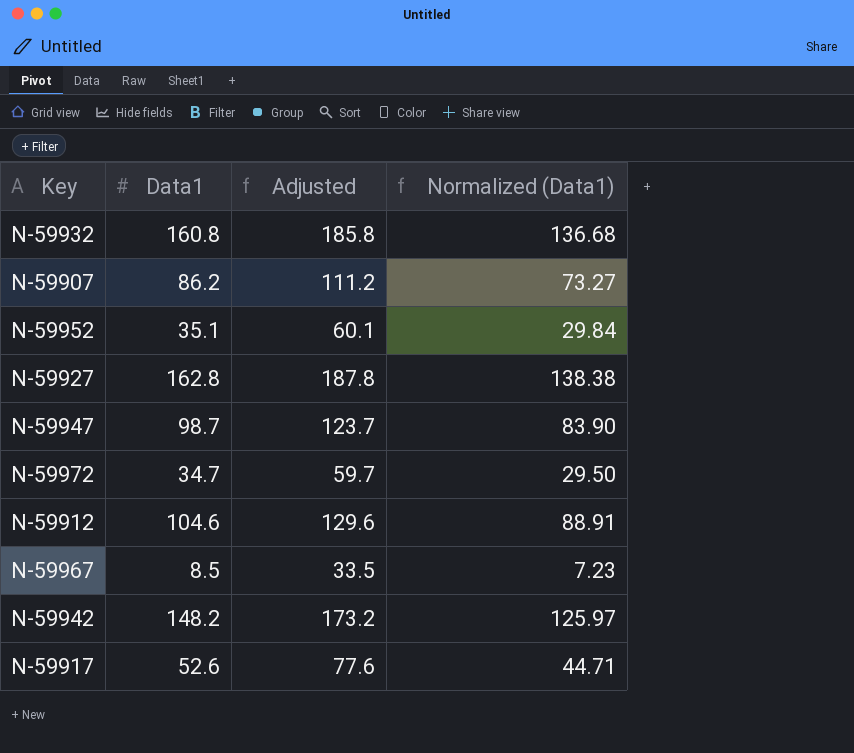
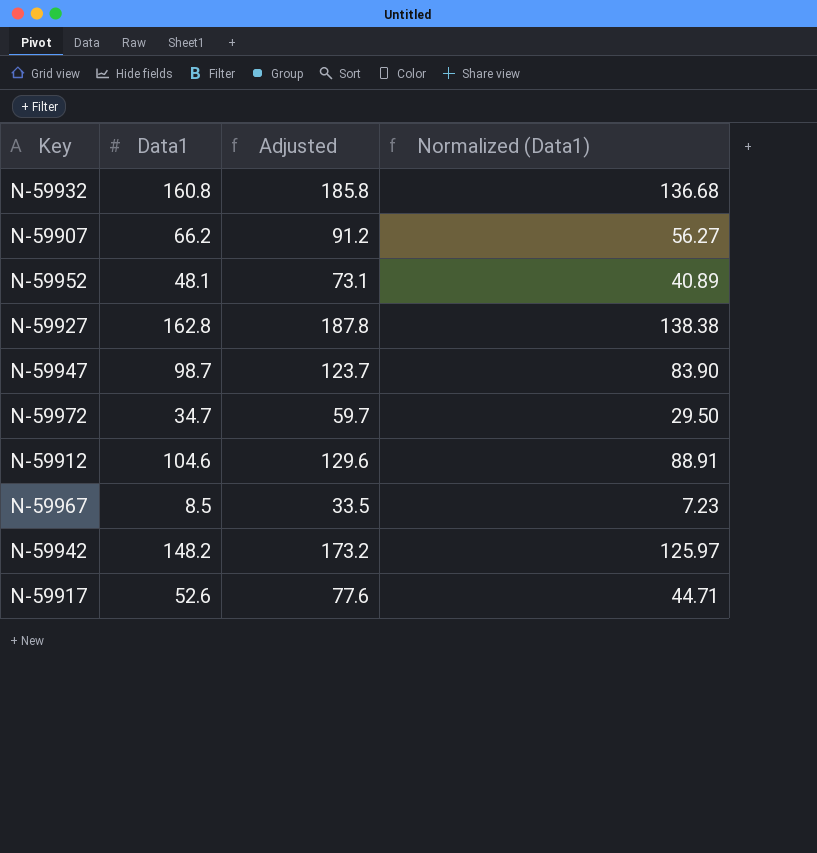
N-59907 | Data1: 86.2 -> 66.2
N-59907 | Adjusted: 111.2 -> 91.2
N-59907 | Normalized (Data1): 73.27 -> 56.27
N-59952 | Data1: 35.1 -> 48.1
N-59952 | Adjusted: 60.1 -> 73.1
N-59952 | Normalized (Data1): 29.84 -> 40.89

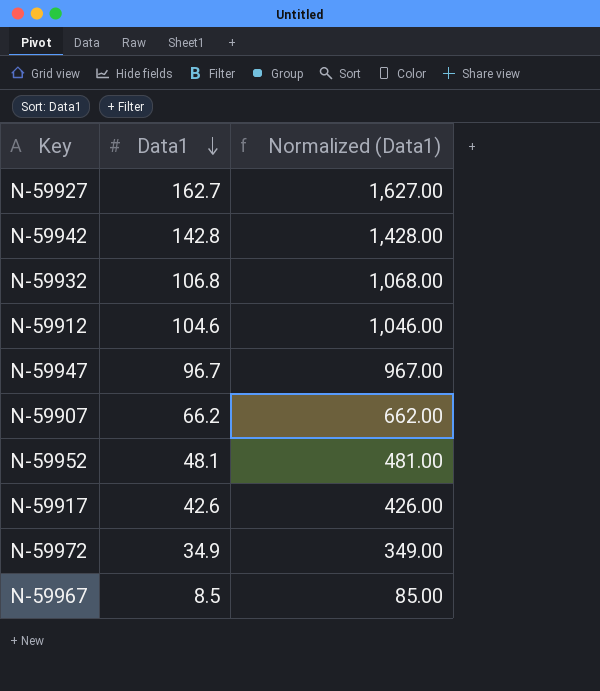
row order: none -> Data1 descending
column Adjusted | formula: [Data1] + 25 -> none
column Normalized (Data1) | formula: [Data1] * 0.85 -> [Data1] * 10
N-59927 | Data1: 162.8 -> 162.7
N-59942 | Data1: 148.2 -> 142.8
N-59932 | Data1: 160.8 -> 106.8
N-59947 | Data1: 98.7 -> 96.7
N-59917 | Data1: 52.6 -> 42.6
N-59972 | Data1: 34.7 -> 34.9

